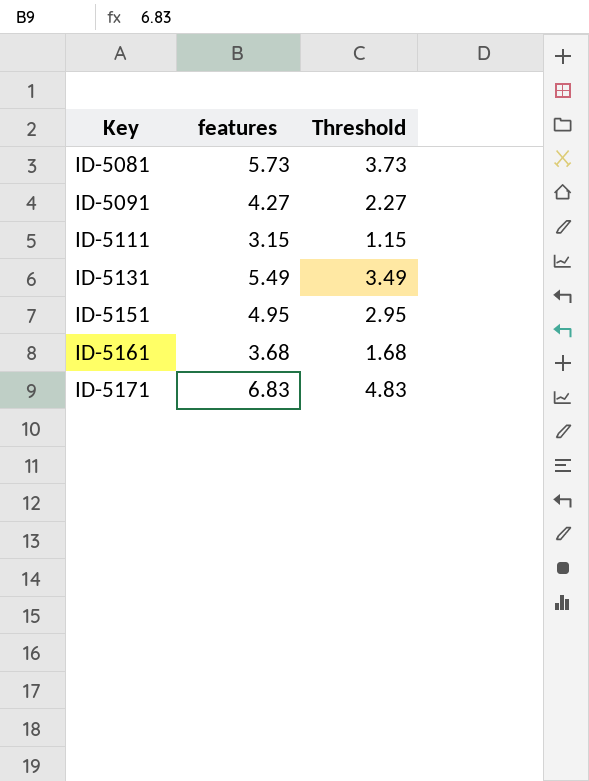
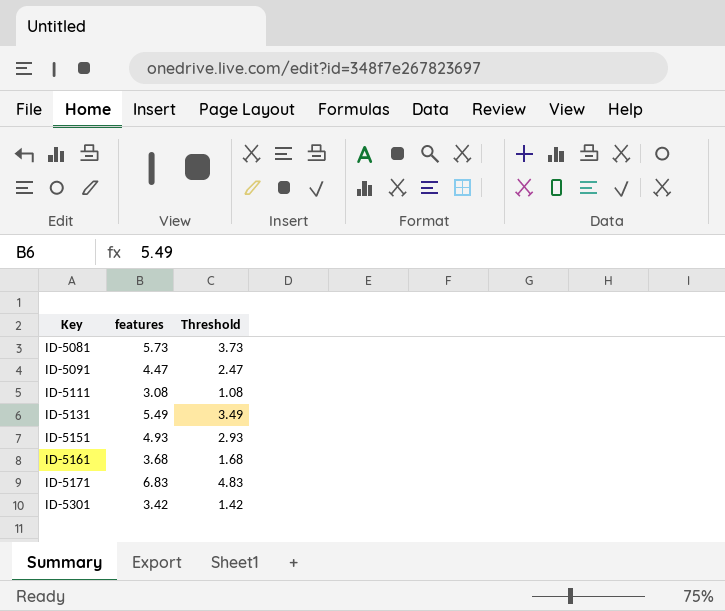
ID-5091 | features: 4.27 -> 4.47
ID-5091 | Threshold: 2.27 -> 2.47
ID-5111 | features: 3.15 -> 3.08
ID-5111 | Threshold: 1.15 -> 1.08
ID-5151 | features: 4.95 -> 4.93
ID-5151 | Threshold: 2.95 -> 2.93
row ID-5301: none -> 3.42 | 1.42

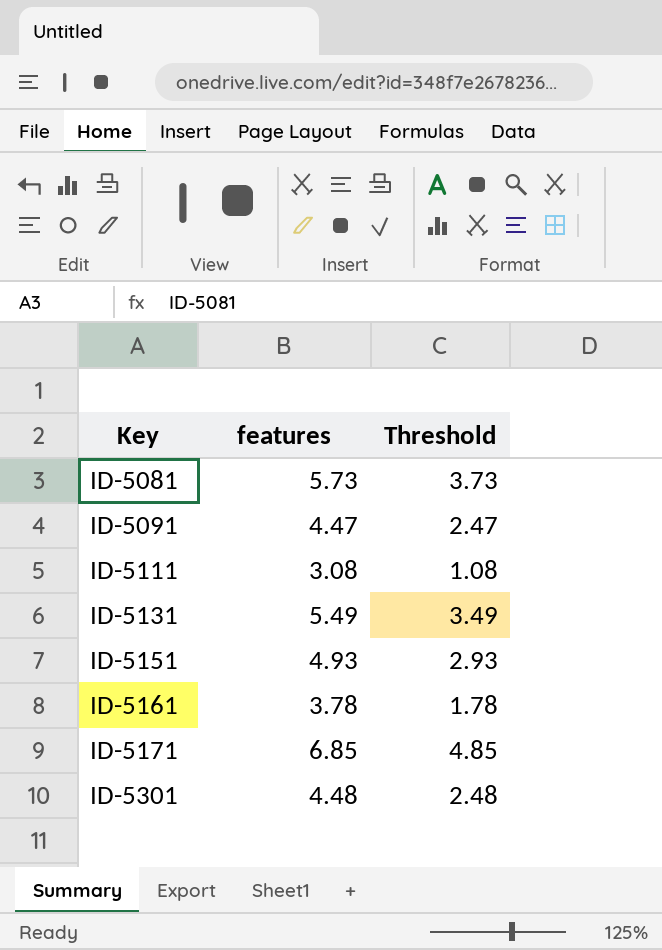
ID-5161 | features: 3.68 -> 3.78
ID-5161 | Threshold: 1.68 -> 1.78
ID-5171 | features: 6.83 -> 6.85
ID-5171 | Threshold: 4.83 -> 4.85
ID-5301 | features: 3.42 -> 4.48
ID-5301 | Threshold: 1.42 -> 2.48

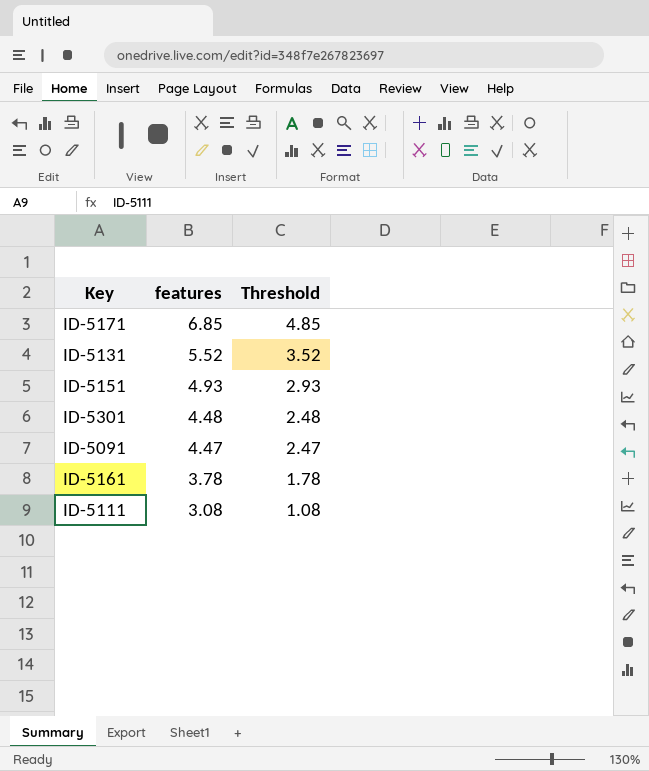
row order: Key ascending -> features descending
row ID-5081: 5.73 | 3.73 -> none
ID-5131 | features: 5.49 -> 5.52
ID-5131 | Threshold: 3.49 -> 3.52

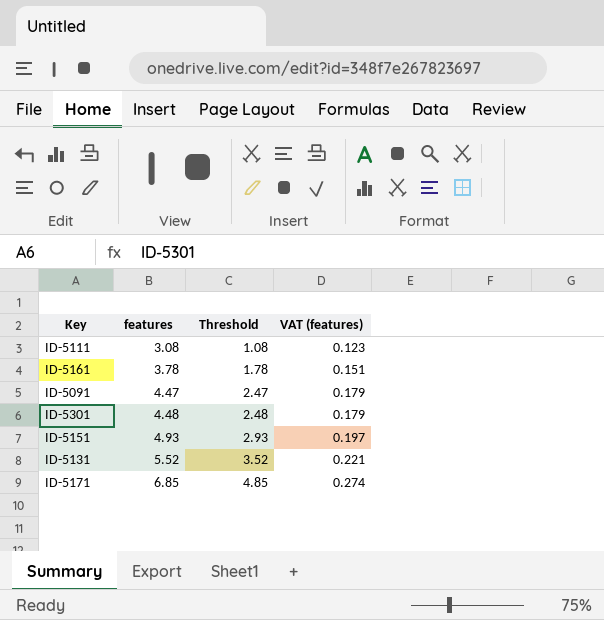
row order: features descending -> features ascending
column VAT (features) | formula: none -> [features] * 0.04

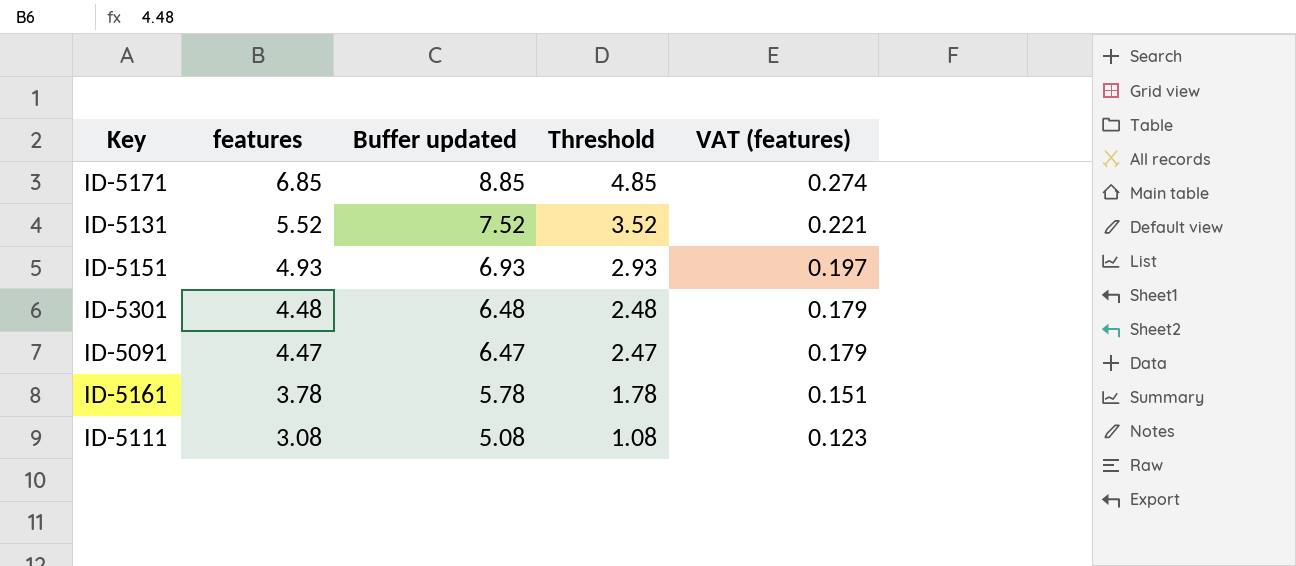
row order: features ascending -> features descending
column Buffer updated | formula: none -> [features] + 2

